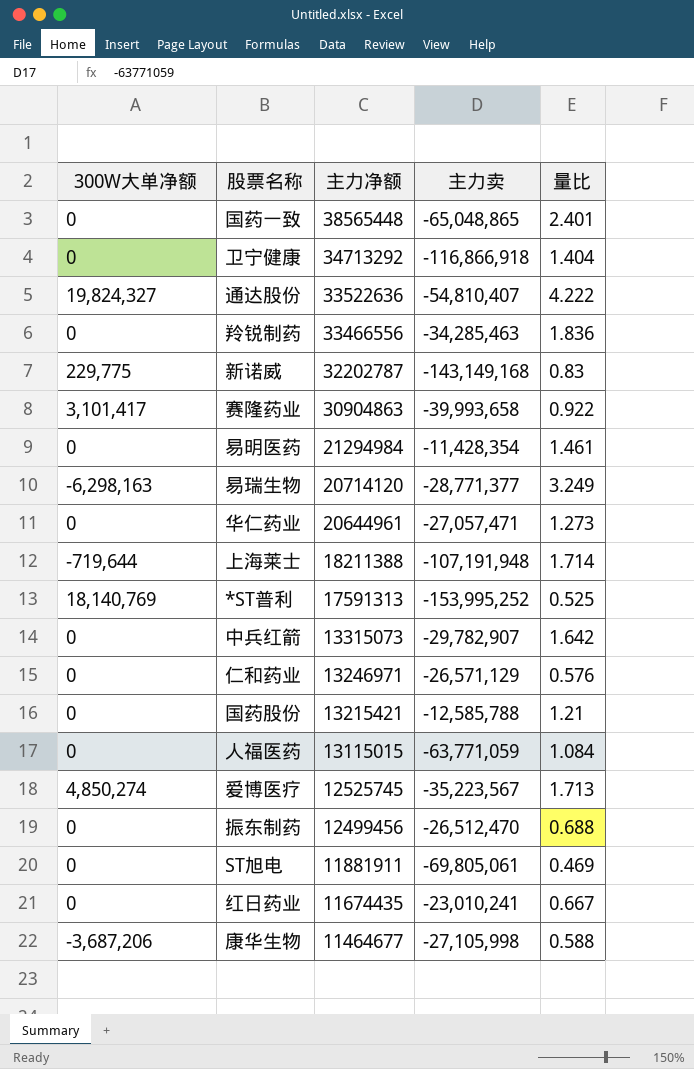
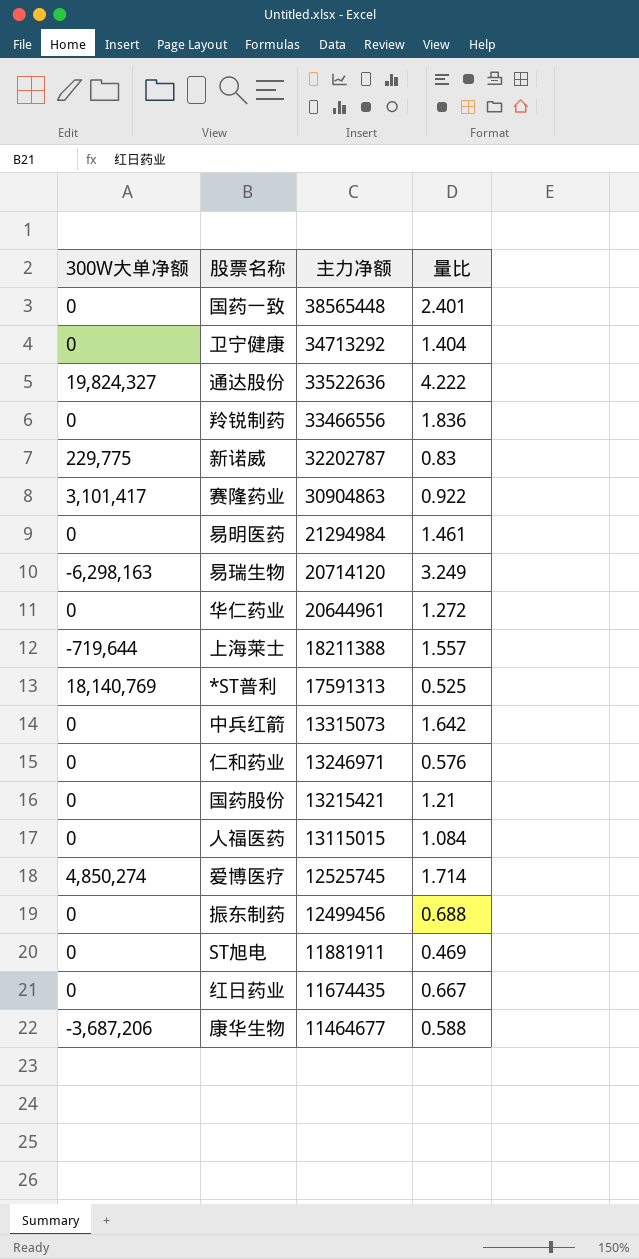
column 主力卖 | position: 4 -> none
华仁药业 | 量比: 1.273 -> 1.272
上海莱士 | 量比: 1.714 -> 1.557
爱博医疗 | 量比: 1.713 -> 1.714

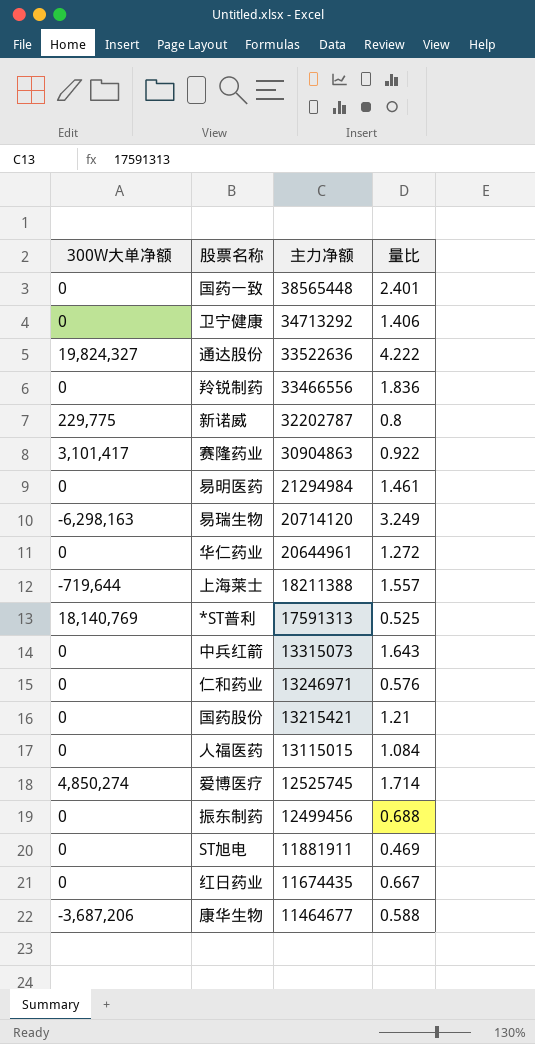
卫宁健康 | 量比: 1.404 -> 1.406
新诺威 | 量比: 0.83 -> 0.8
中兵红箭 | 量比: 1.642 -> 1.643

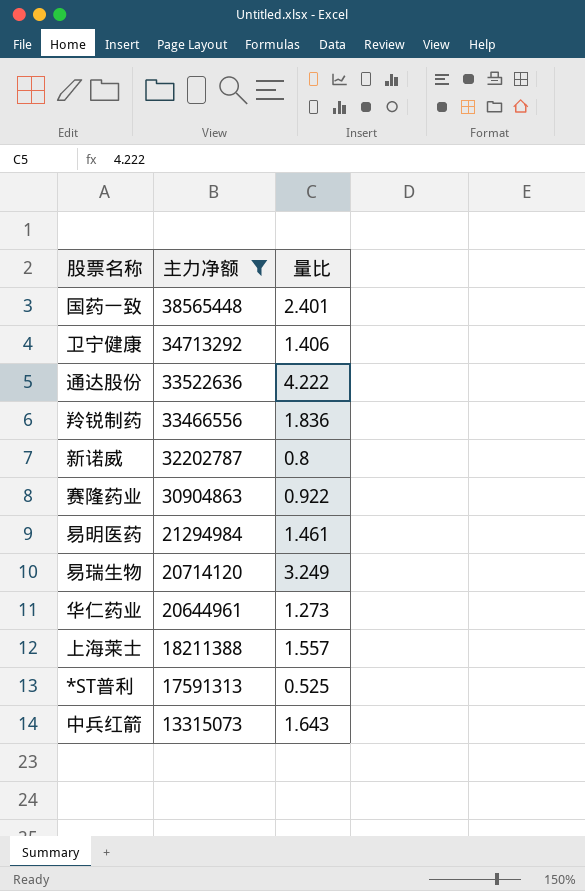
filter: none -> 主力净额 >= 13315073
column 300W大单净额 | position: 1 -> none
华仁药业 | 量比: 1.272 -> 1.273

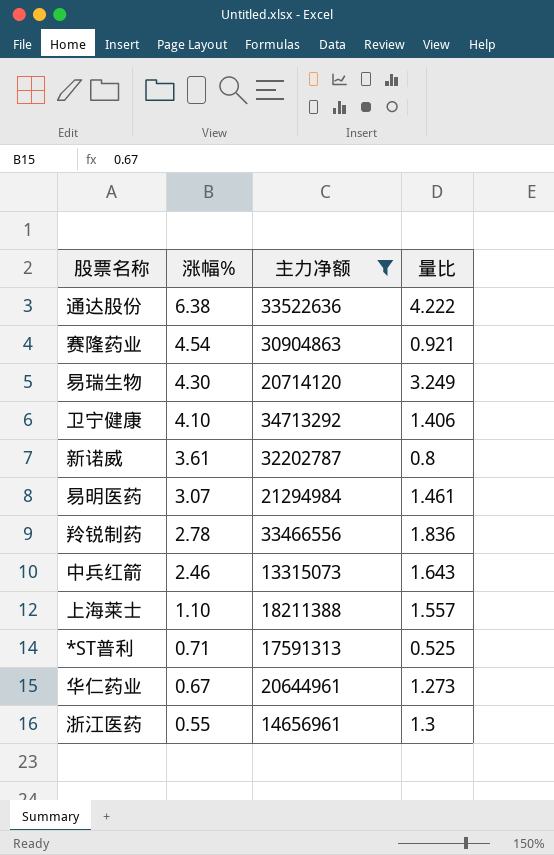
row order: 主力净额 descending -> 涨幅% descending
column 涨幅% | position: none -> 2
row 国药一致: 38565448 | 2.401 -> none
赛隆药业 | 量比: 0.922 -> 0.921
row 浙江医药: none -> 0.55 | 14656961 | 1.3

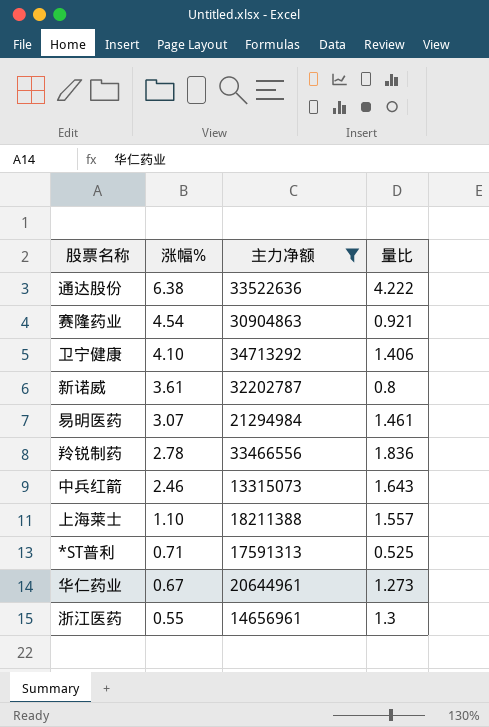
row 易瑞生物: 4.30 | 20714120 | 3.249 -> none

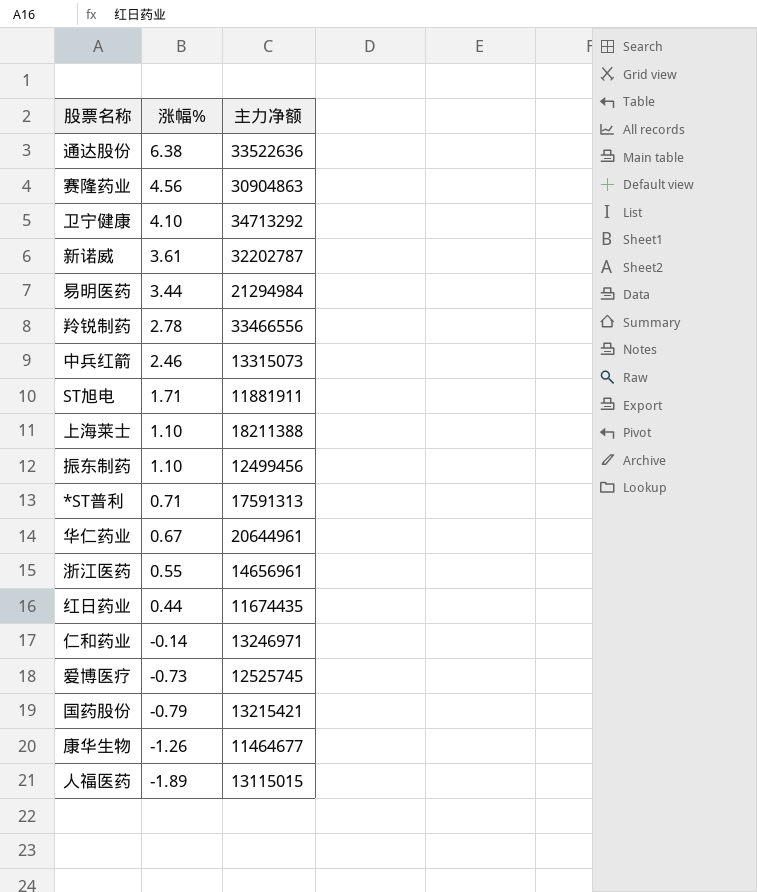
filter: 主力净额 >= 13315073 -> none
column 量比 | position: 4 -> none
赛隆药业 | 涨幅%: 4.54 -> 4.56
易明医药 | 涨幅%: 3.07 -> 3.44

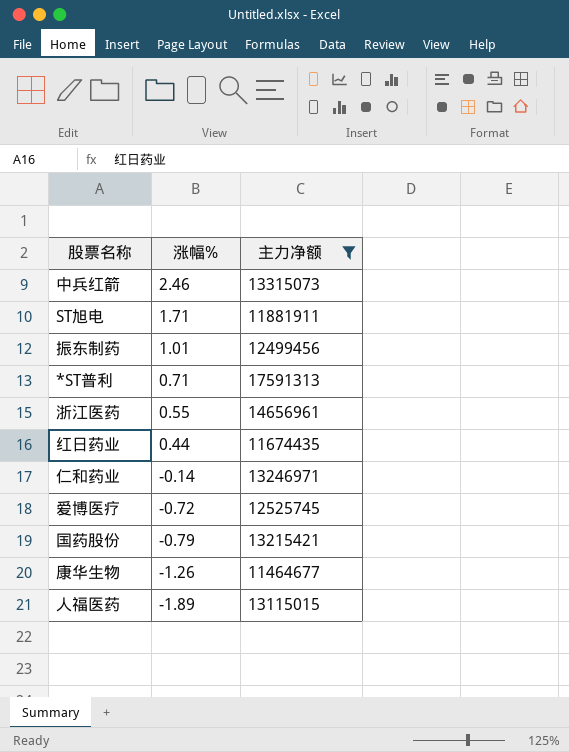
filter: none -> 主力净额 <= 17591313
振东制药 | 涨幅%: 1.10 -> 1.01
爱博医疗 | 涨幅%: -0.73 -> -0.72

